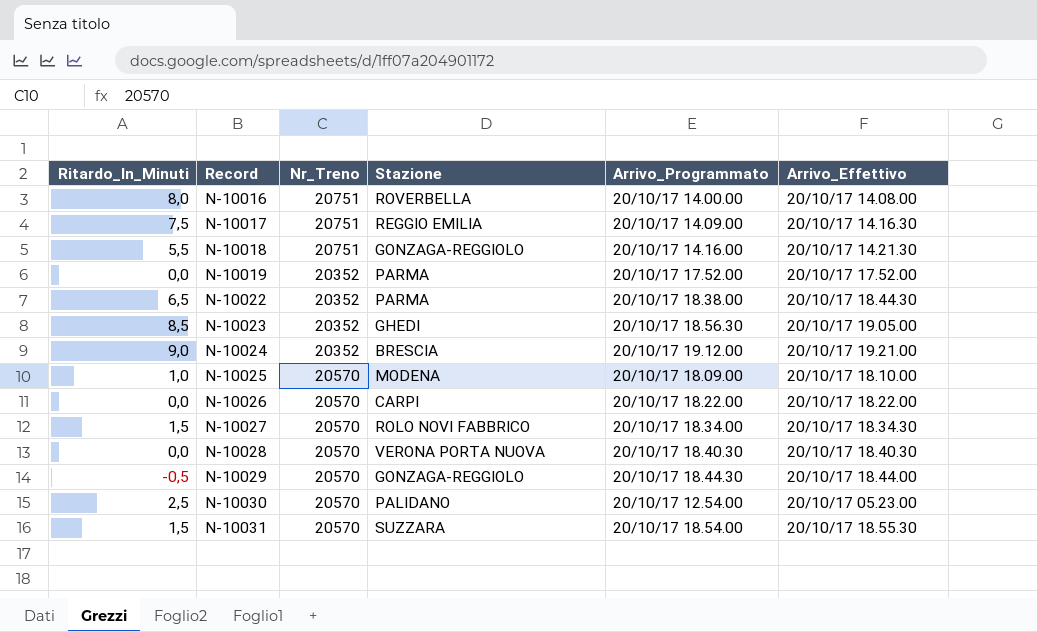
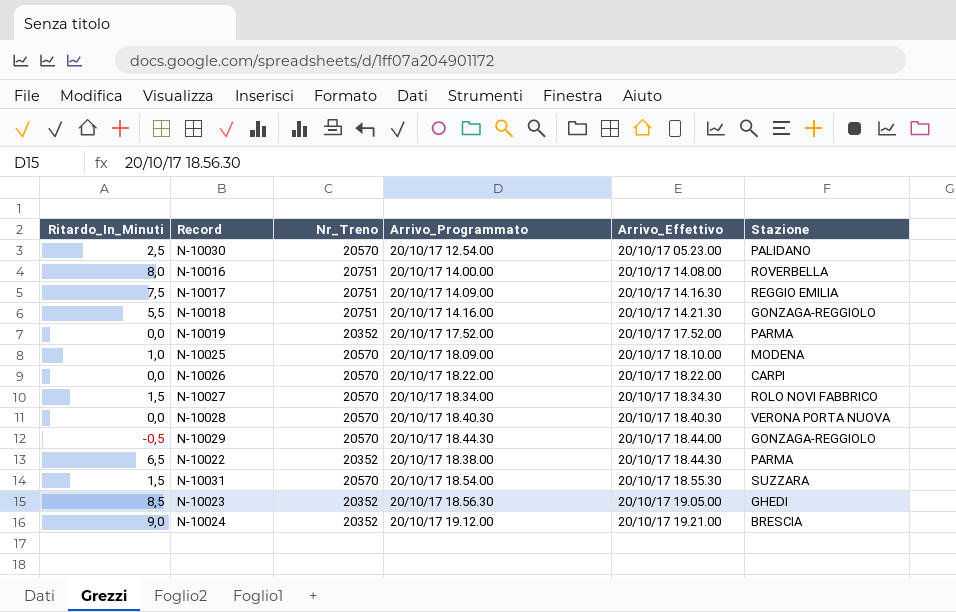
row order: Record ascending -> Arrivo_Effettivo ascending
column Stazione | position: 4 -> 6

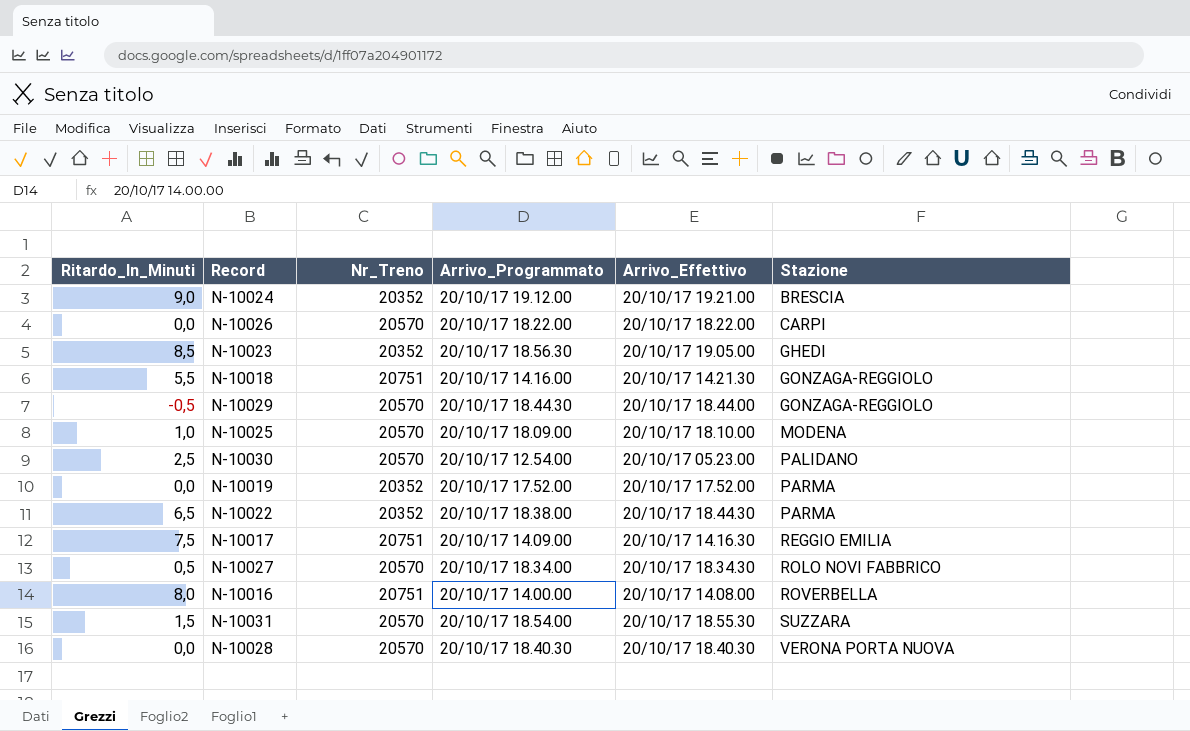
row order: Arrivo_Effettivo ascending -> Stazione ascending
N-10027 | Ritardo_In_Minuti: 1,5 -> 0,5

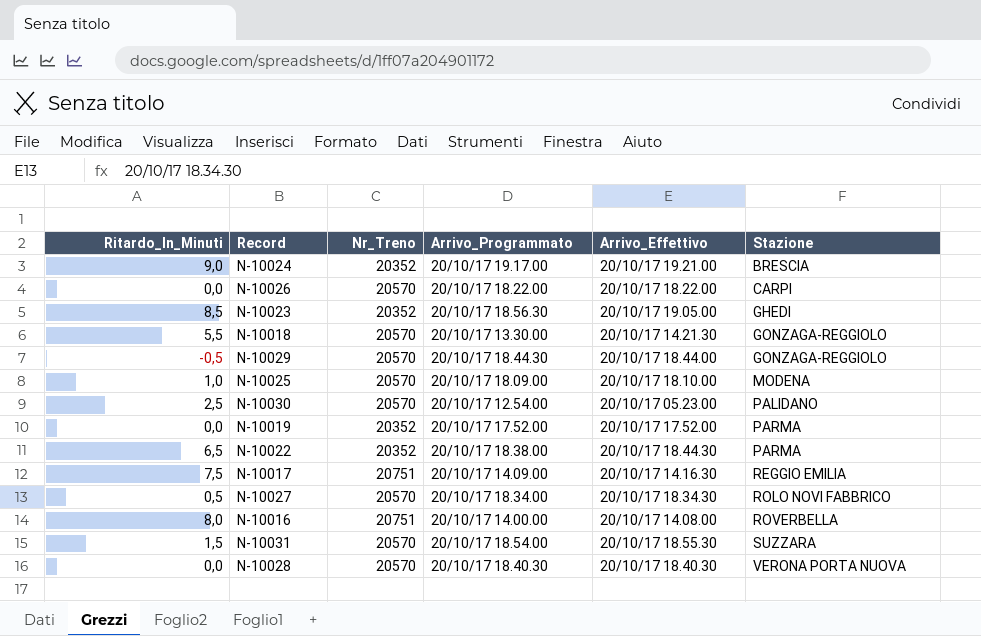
N-10024 | Arrivo_Programmato: 20/10/17 19.12.00 -> 20/10/17 19.17.00
N-10018 | Nr_Treno: 20751 -> 20570
N-10018 | Arrivo_Programmato: 20/10/17 14.16.00 -> 20/10/17 13.30.00

